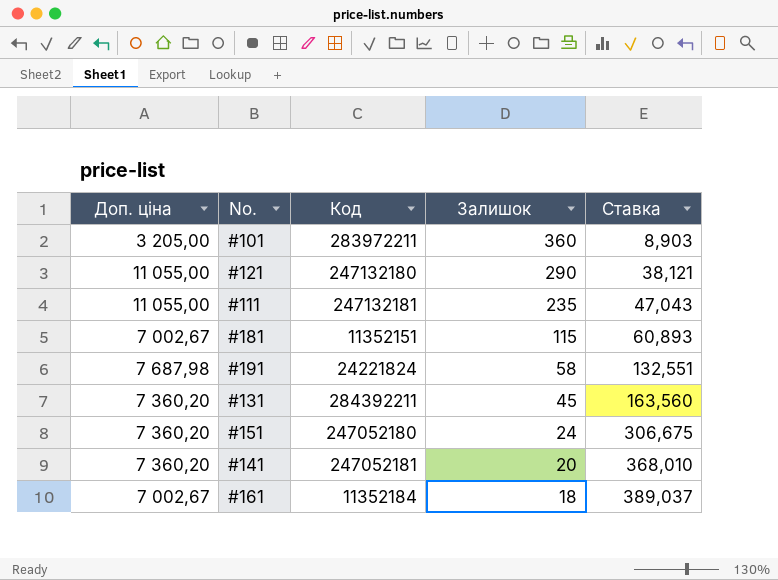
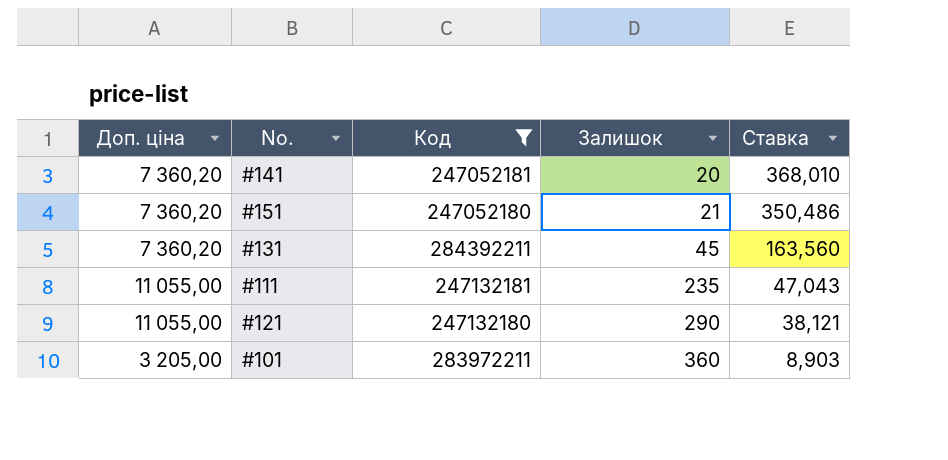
filter: none -> Код >= 247052180
row order: Залишок descending -> Залишок ascending
#151 | Залишок: 24 -> 21
#151 | Ставка: 306,675 -> 350,486

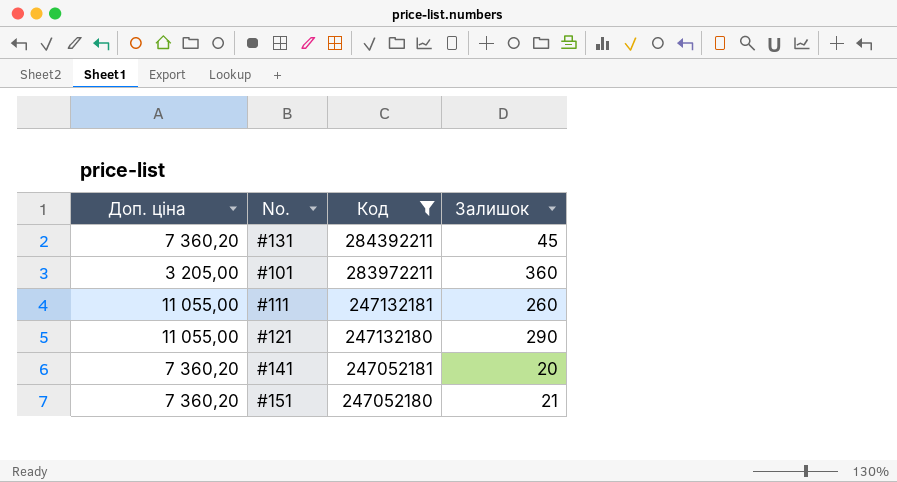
row order: Залишок ascending -> Код descending
column Ставка | formula: [Доп. ціна] / [Залишок] -> none
#111 | Залишок: 235 -> 260

